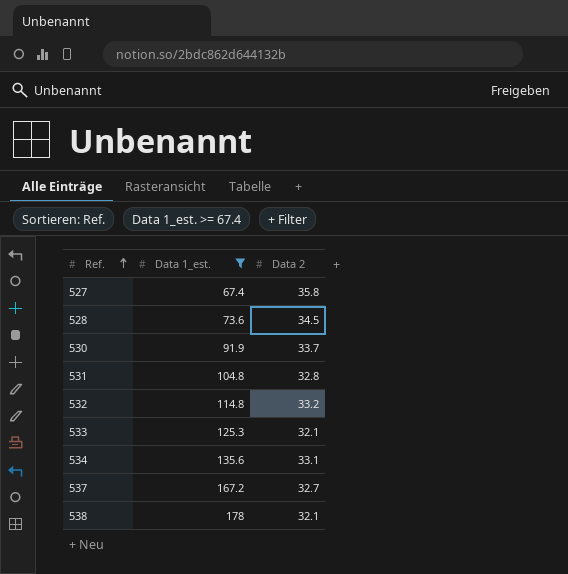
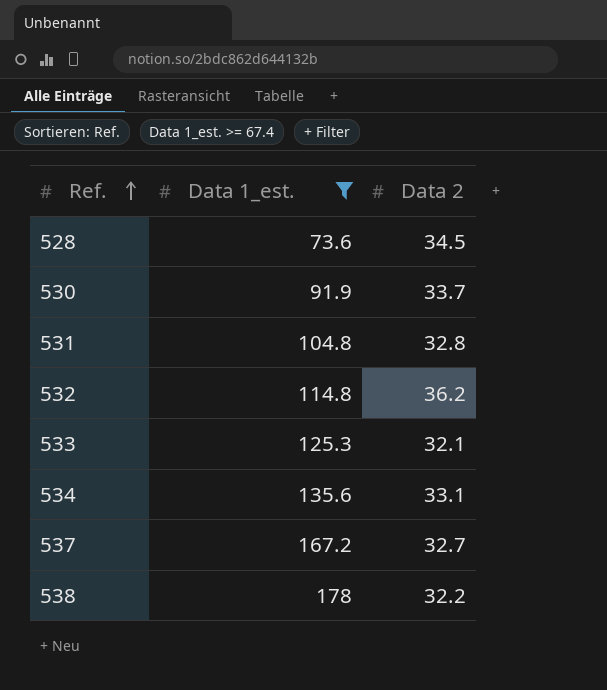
row 527: 67.4 | 35.8 -> none
532 | Data 2: 33.2 -> 36.2
538 | Data 2: 32.1 -> 32.2

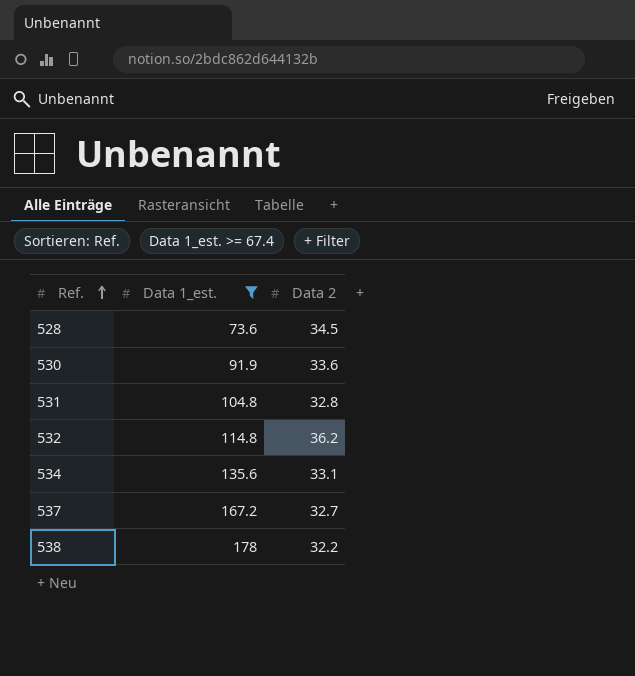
row 533: 125.3 | 32.1 -> none
530 | Data 2: 33.7 -> 33.6

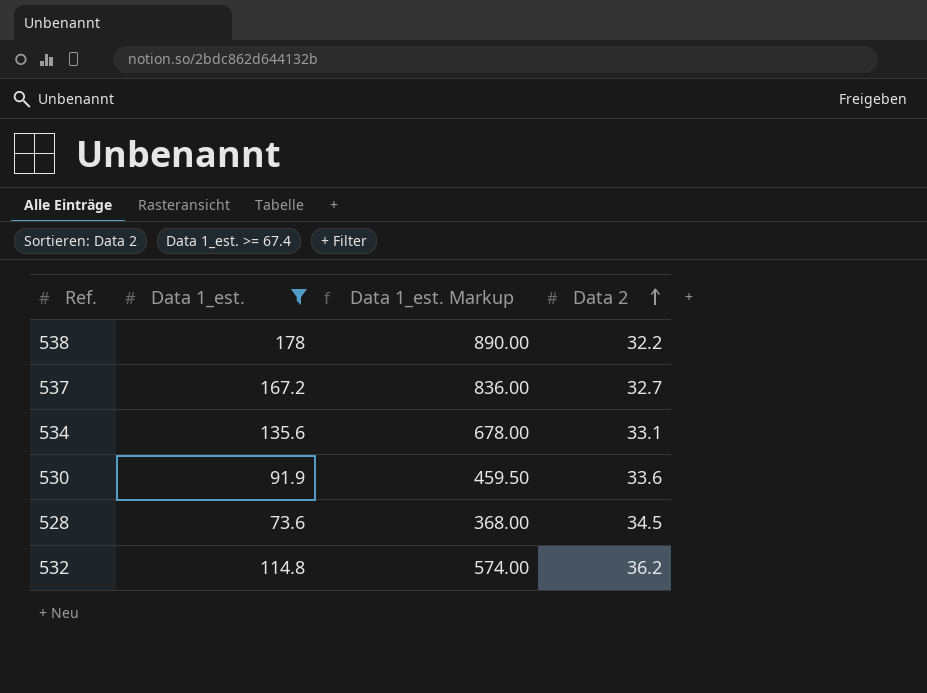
row order: Ref. ascending -> Data 2 ascending
column Data 1_est. Markup | formula: none -> [Data 1_est.] * 5
row 531: 104.8 | 32.8 -> none

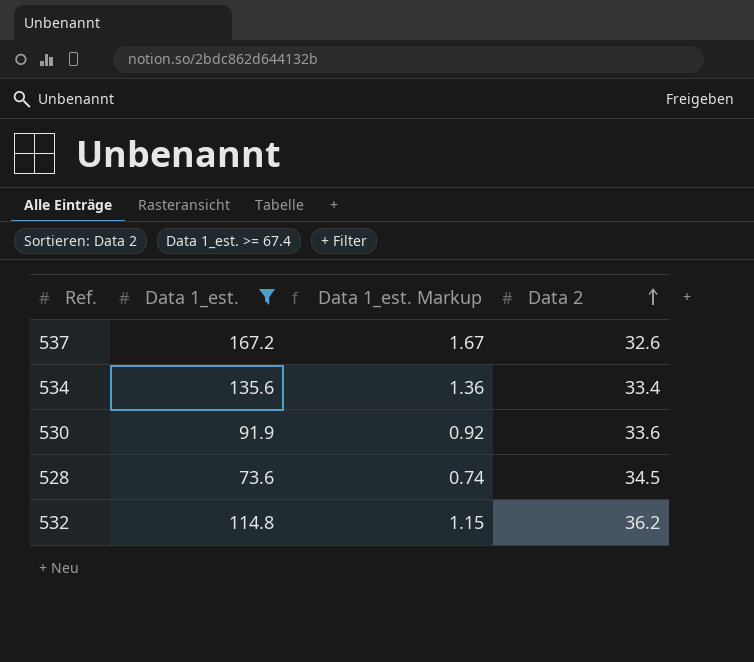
column Data 1_est. Markup | formula: [Data 1_est.] * 5 -> [Data 1_est.] * 0.01
row 538: 178 | 890.00 | 32.2 -> none
537 | Data 2: 32.7 -> 32.6
534 | Data 2: 33.1 -> 33.4

